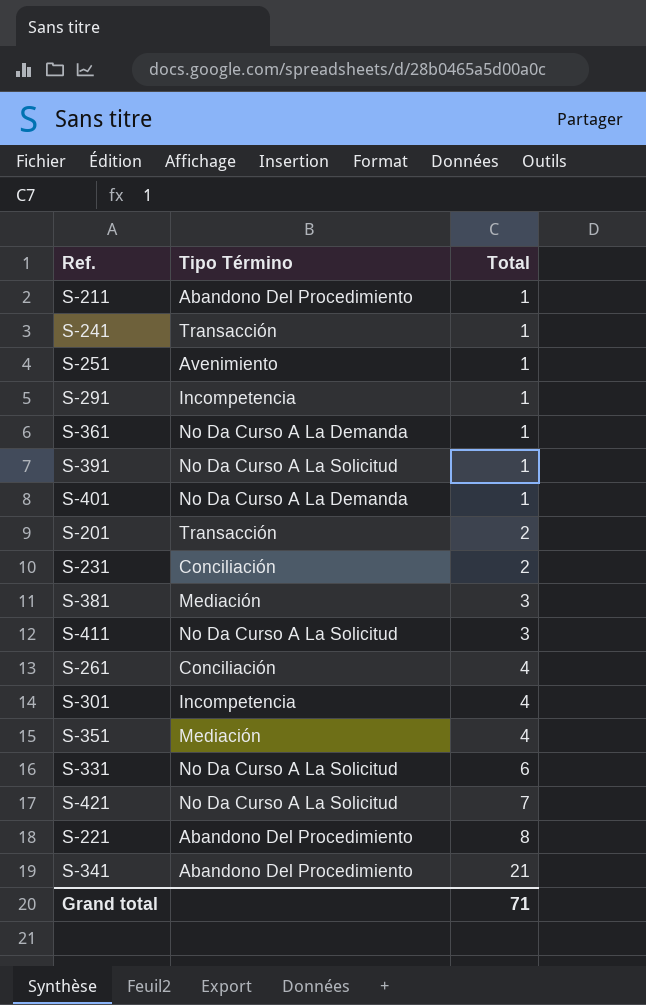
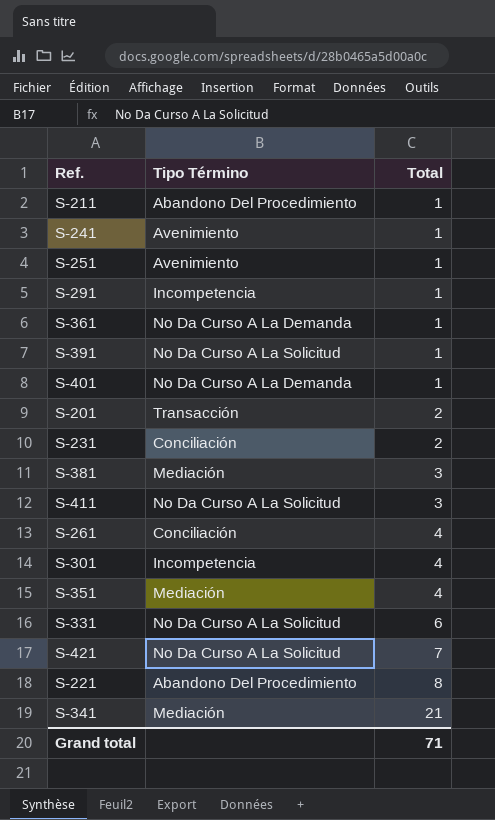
S-241 | Tipo Término: Transacción -> Avenimiento
S-341 | Tipo Término: Abandono Del Procedimiento -> Mediación

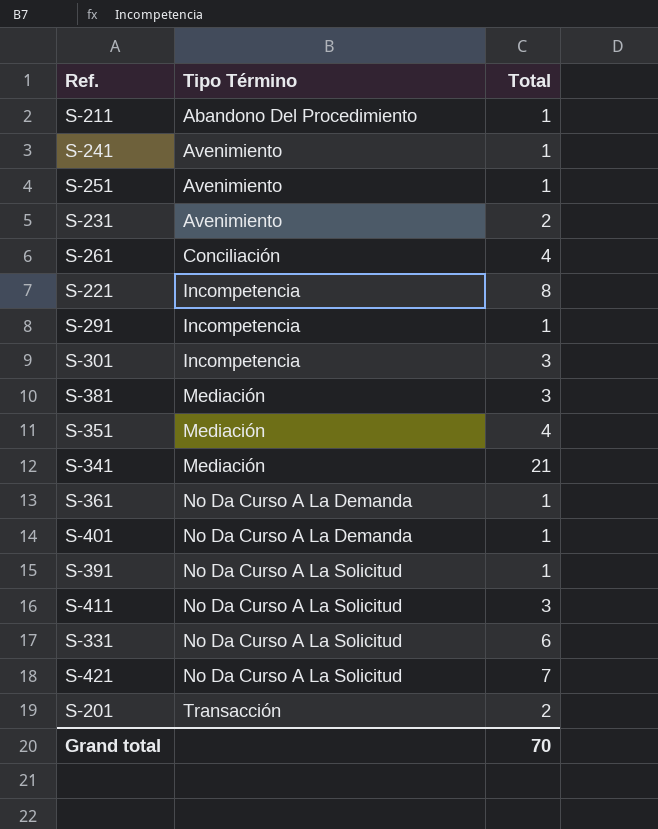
row order: Total ascending -> Tipo Término ascending
S-231 | Tipo Término: Conciliación -> Avenimiento
S-221 | Tipo Término: Abandono Del Procedimiento -> Incompetencia
S-301 | Total: 4 -> 3
Grand total | Total: 71 -> 70

